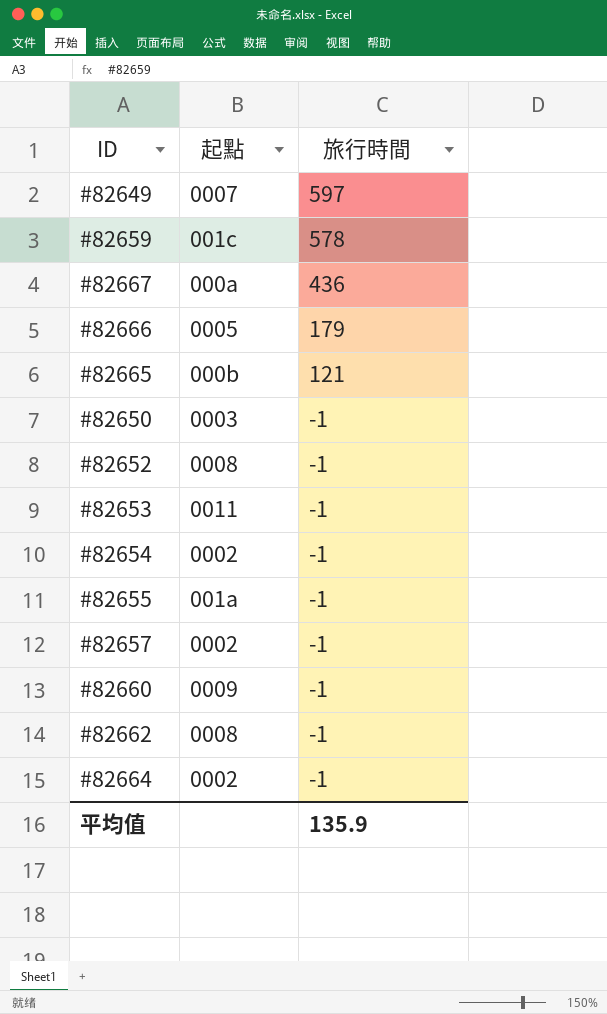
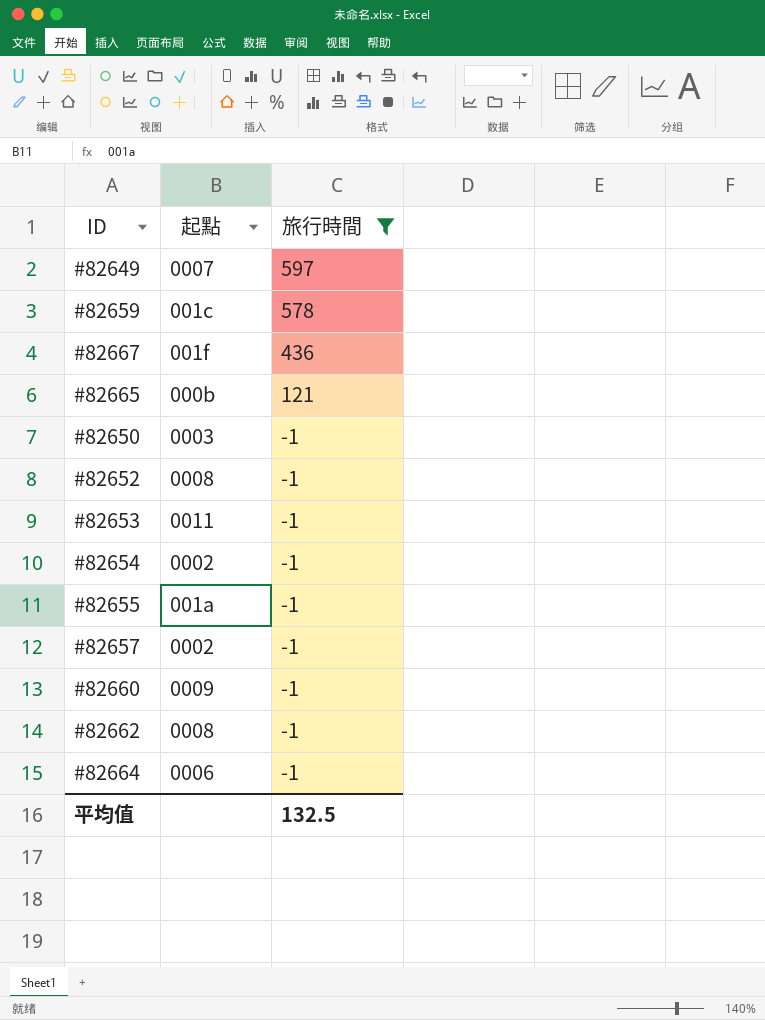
filter: none -> 旅行時間 != 179
#82667 | 起點: 000a -> 001f
#82664 | 起點: 0002 -> 0006
平均值 | 旅行時間: 135.9 -> 132.5

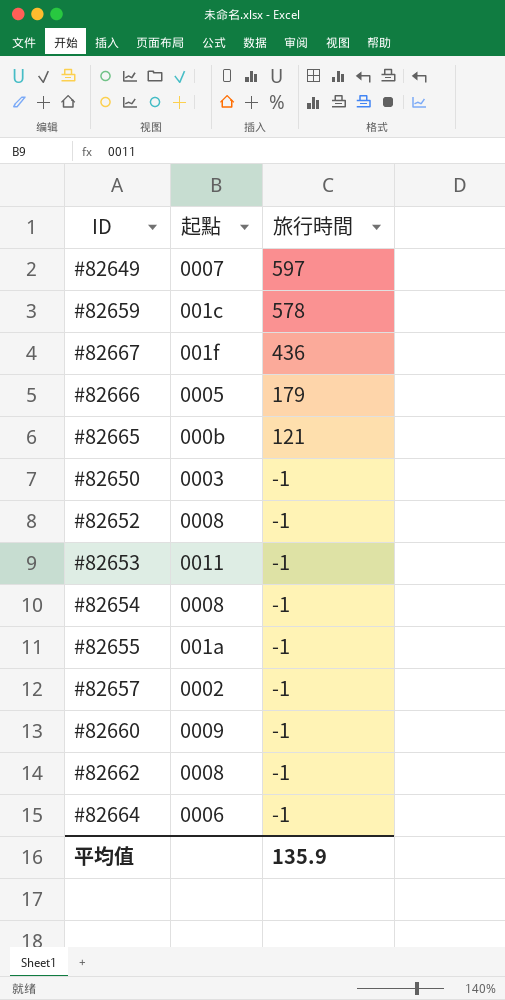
filter: 旅行時間 != 179 -> none
#82654 | 起點: 0002 -> 0008
平均值 | 旅行時間: 132.5 -> 135.9

